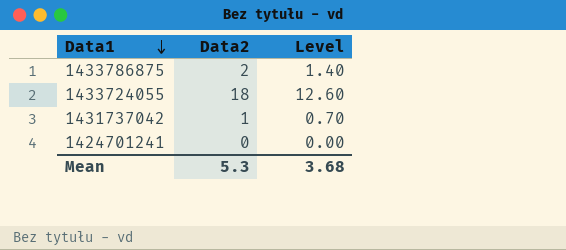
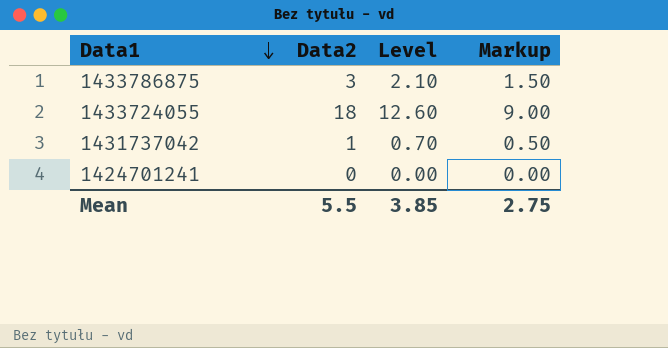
column Markup | formula: none -> [Data2] * 0.5
1433786875 | Data2: 2 -> 3
1433786875 | Level: 1.40 -> 2.10
Mean | Data2: 5.3 -> 5.5
Mean | Level: 3.68 -> 3.85

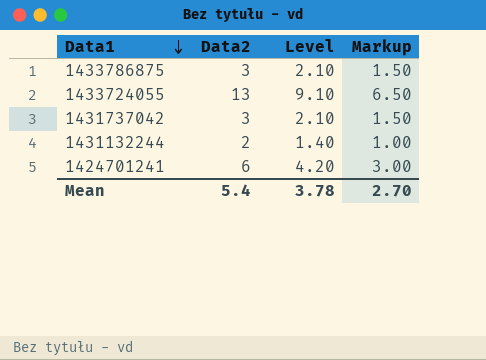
1433724055 | Data2: 18 -> 13
1433724055 | Level: 12.60 -> 9.10
1433724055 | Markup: 9.00 -> 6.50
1431737042 | Data2: 1 -> 3
1431737042 | Level: 0.70 -> 2.10
1431737042 | Markup: 0.50 -> 1.50
row 1431132244: none -> 2 | 1.40 | 1.00
1424701241 | Data2: 0 -> 6
1424701241 | Level: 0.00 -> 4.20
1424701241 | Markup: 0.00 -> 3.00
Mean | Data2: 5.5 -> 5.4
Mean | Level: 3.85 -> 3.78
Mean | Markup: 2.75 -> 2.70

